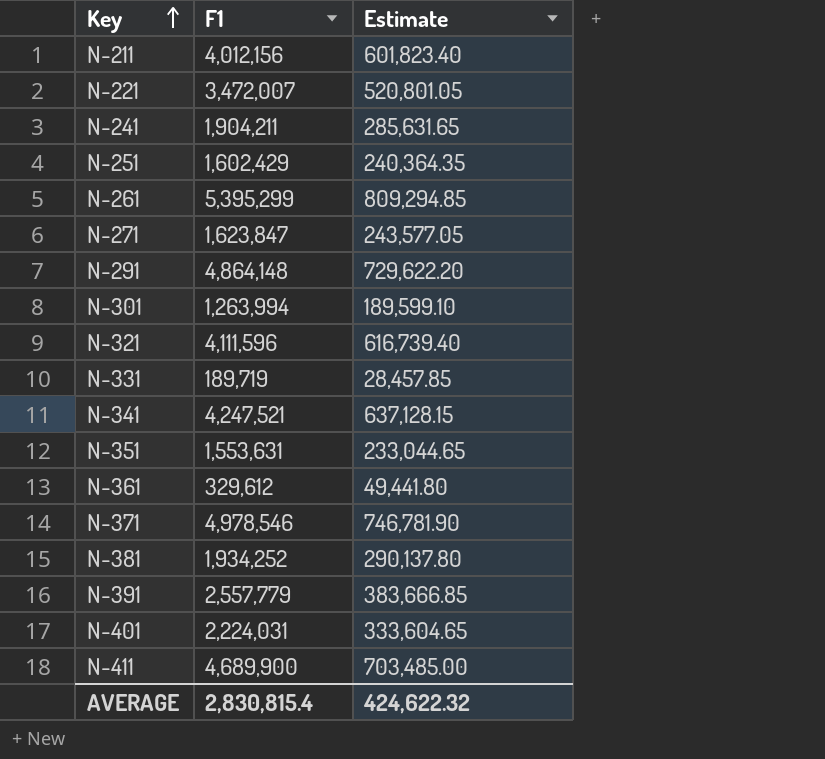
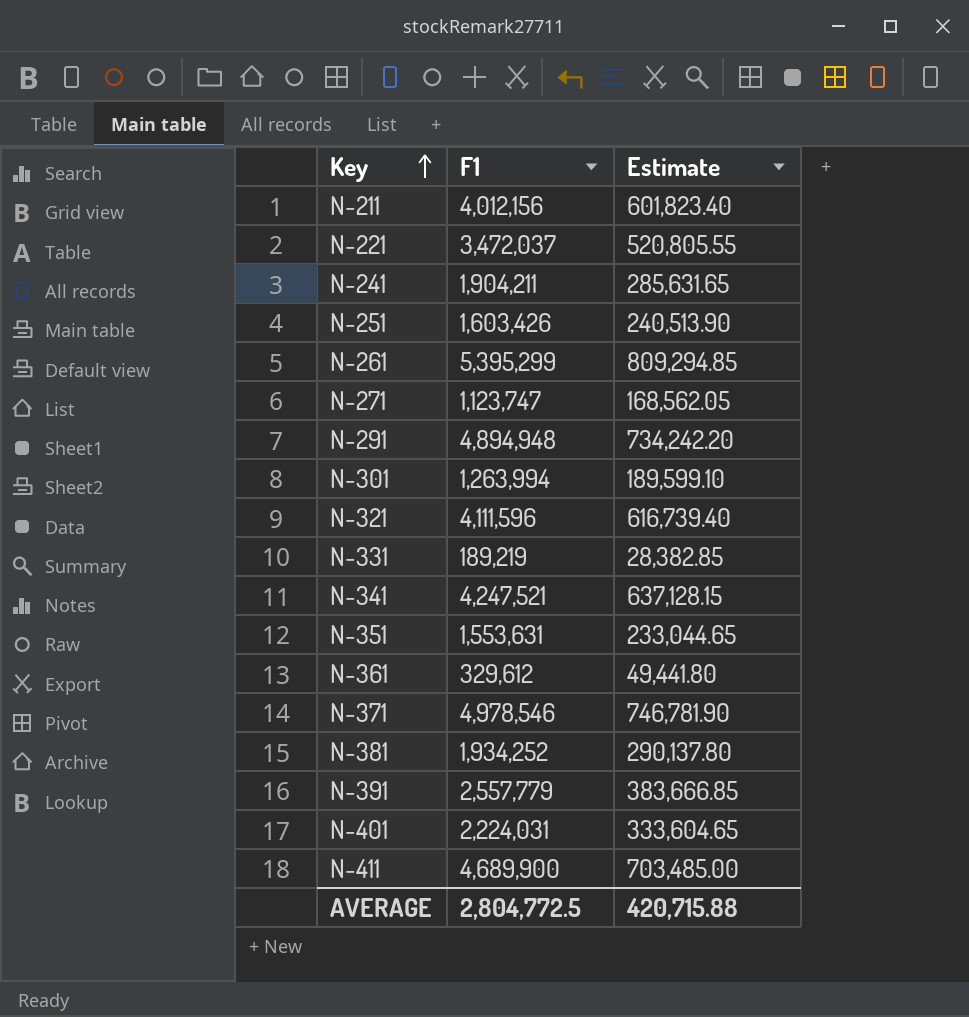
N-221 | F1: 3,472,007 -> 3,472,037
N-221 | Estimate: 520,801.05 -> 520,805.55
N-251 | F1: 1,602,429 -> 1,603,426
N-251 | Estimate: 240,364.35 -> 240,513.90
N-271 | F1: 1,623,847 -> 1,123,747
N-271 | Estimate: 243,577.05 -> 168,562.05
N-291 | F1: 4,864,148 -> 4,894,948
N-291 | Estimate: 729,622.20 -> 734,242.20
N-331 | F1: 189,719 -> 189,219
N-331 | Estimate: 28,457.85 -> 28,382.85
AVERAGE | F1: 2,830,815.4 -> 2,804,772.5
AVERAGE | Estimate: 424,622.32 -> 420,715.88

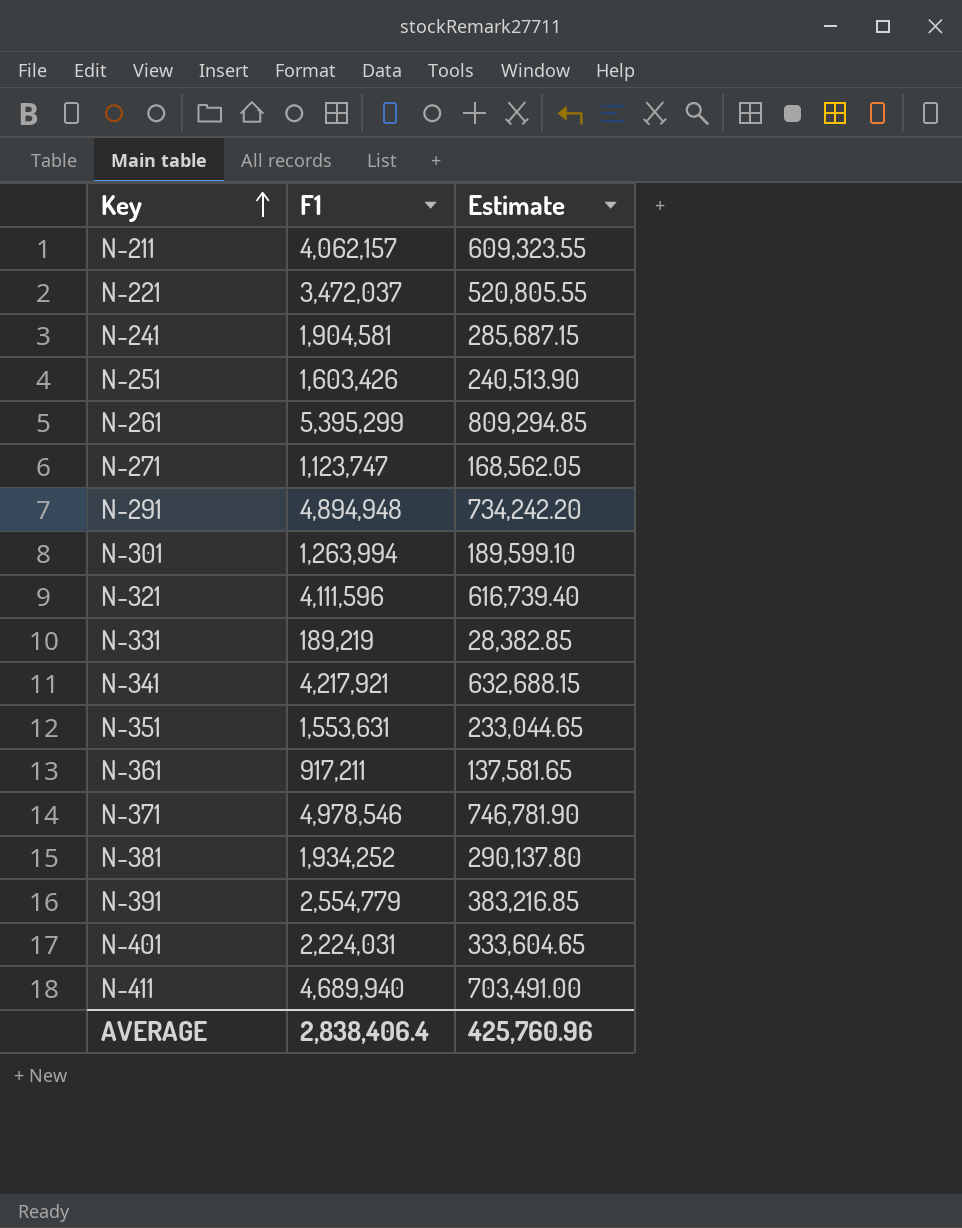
N-211 | F1: 4,012,156 -> 4,062,157
N-211 | Estimate: 601,823.40 -> 609,323.55
N-241 | F1: 1,904,211 -> 1,904,581
N-241 | Estimate: 285,631.65 -> 285,687.15
N-341 | F1: 4,247,521 -> 4,217,921
N-341 | Estimate: 637,128.15 -> 632,688.15
N-361 | F1: 329,612 -> 917,211
N-361 | Estimate: 49,441.80 -> 137,581.65
N-391 | F1: 2,557,779 -> 2,554,779
N-391 | Estimate: 383,666.85 -> 383,216.85
N-411 | F1: 4,689,900 -> 4,689,940
N-411 | Estimate: 703,485.00 -> 703,491.00
AVERAGE | F1: 2,804,772.5 -> 2,838,406.4
AVERAGE | Estimate: 420,715.88 -> 425,760.96

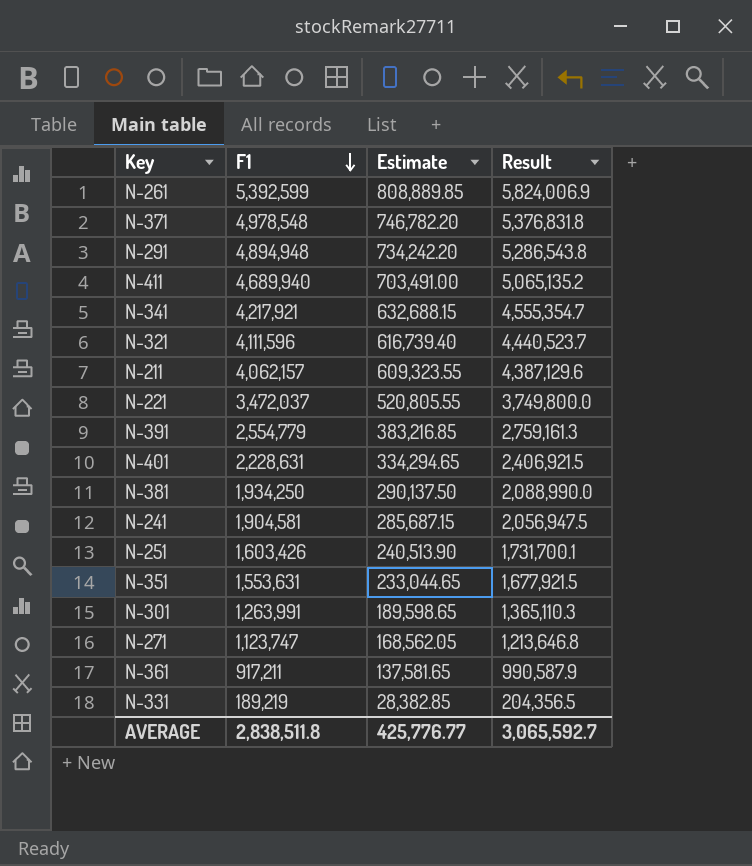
row order: Key ascending -> F1 descending
column Result | formula: none -> [F1] * 1.08
N-261 | F1: 5,395,299 -> 5,392,599
N-261 | Estimate: 809,294.85 -> 808,889.85
N-371 | F1: 4,978,546 -> 4,978,548
N-371 | Estimate: 746,781.90 -> 746,782.20
N-401 | F1: 2,224,031 -> 2,228,631
N-401 | Estimate: 333,604.65 -> 334,294.65
N-381 | F1: 1,934,252 -> 1,934,250
N-381 | Estimate: 290,137.80 -> 290,137.50
N-301 | F1: 1,263,994 -> 1,263,991
N-301 | Estimate: 189,599.10 -> 189,598.65
AVERAGE | F1: 2,838,406.4 -> 2,838,511.8
AVERAGE | Estimate: 425,760.96 -> 425,776.77

